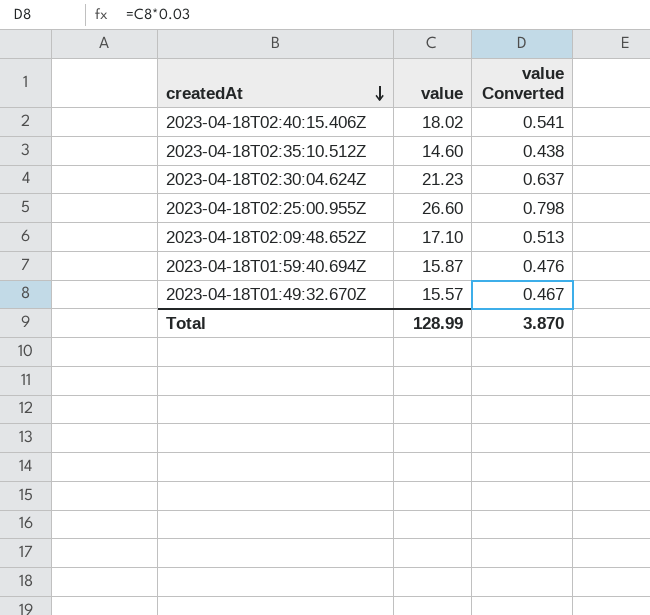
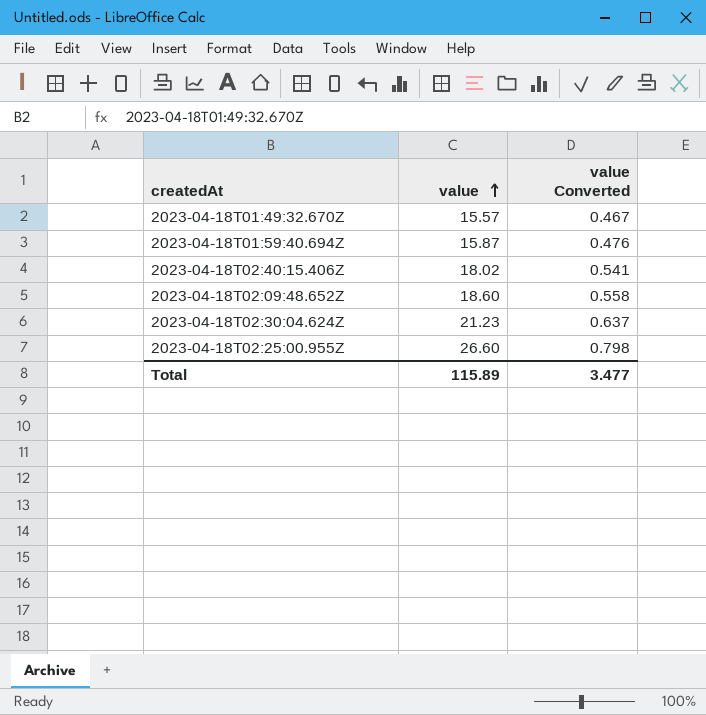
row order: createdAt descending -> value ascending
row 2023-04-18T02:35:10.512Z: 14.60 | 0.438 -> none
2023-04-18T02:09:48.652Z | value: 17.10 -> 18.60
2023-04-18T02:09:48.652Z | value Converted: 0.513 -> 0.558
Total | value: 128.99 -> 115.89
Total | value Converted: 3.870 -> 3.477

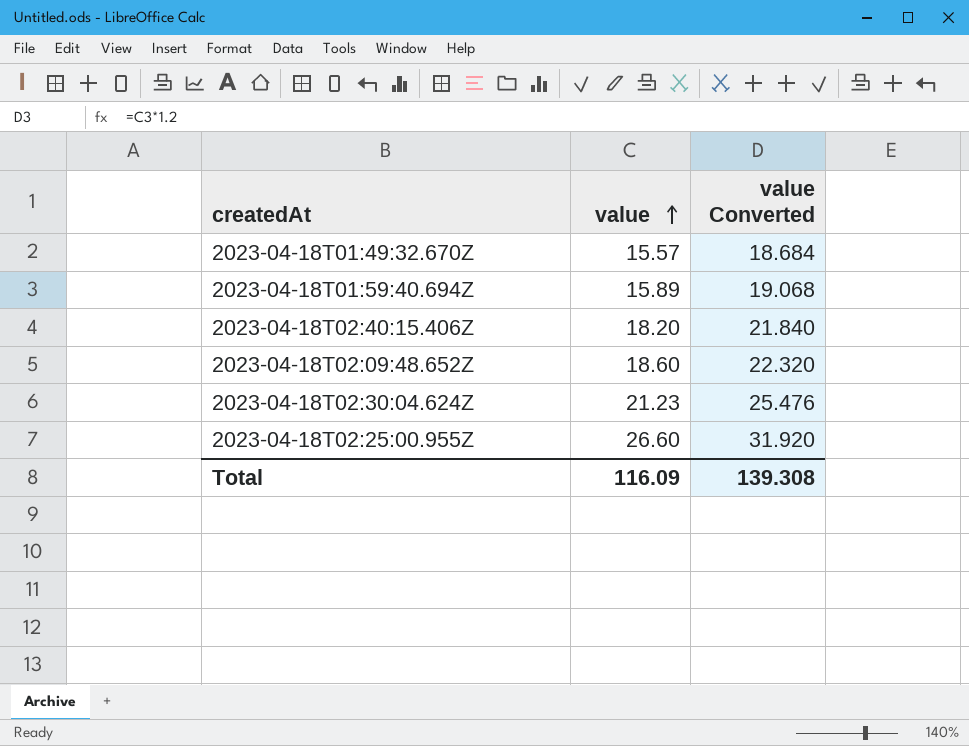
column value Converted | formula: [value] * 0.03 -> [value] * 1.2
2023-04-18T01:59:40.694Z | value: 15.87 -> 15.89
2023-04-18T02:40:15.406Z | value: 18.02 -> 18.20
Total | value: 115.89 -> 116.09
Total | value Converted: 3.477 -> 139.308

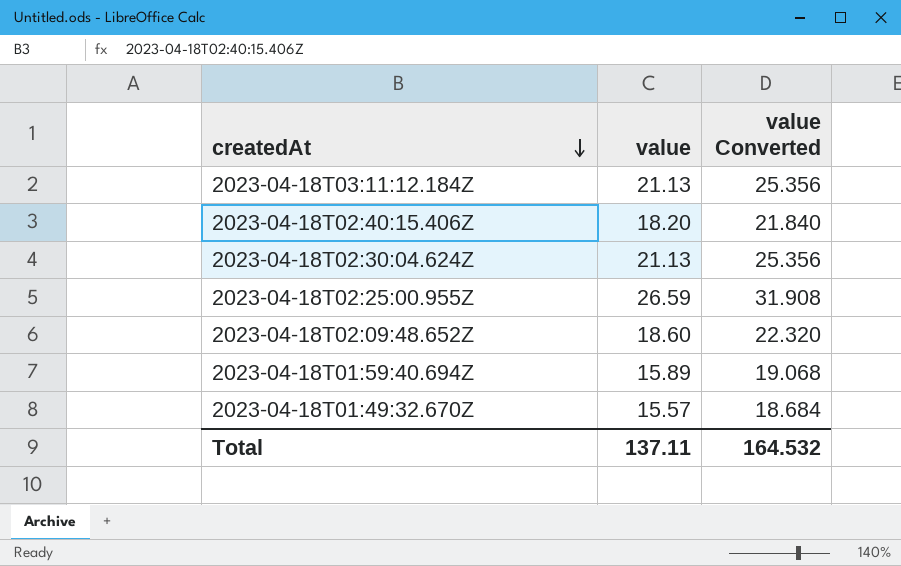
row order: value ascending -> createdAt descending
row 2023-04-18T03:11:12.184Z: none -> 21.13 | 25.356
2023-04-18T02:30:04.624Z | value: 21.23 -> 21.13
2023-04-18T02:30:04.624Z | value Converted: 25.476 -> 25.356
2023-04-18T02:25:00.955Z | value: 26.60 -> 26.59
2023-04-18T02:25:00.955Z | value Converted: 31.920 -> 31.908
Total | value: 116.09 -> 137.11
Total | value Converted: 139.308 -> 164.532

